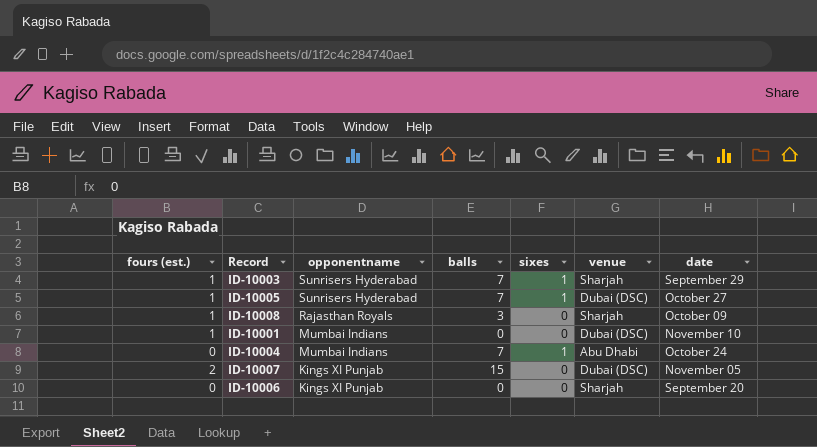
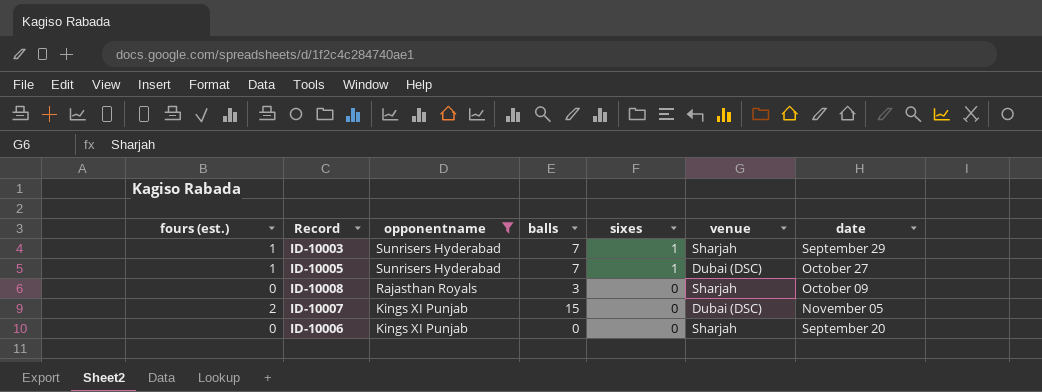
filter: none -> opponentname != Mumbai Indians
ID-10008 | fours (est.): 1 -> 0

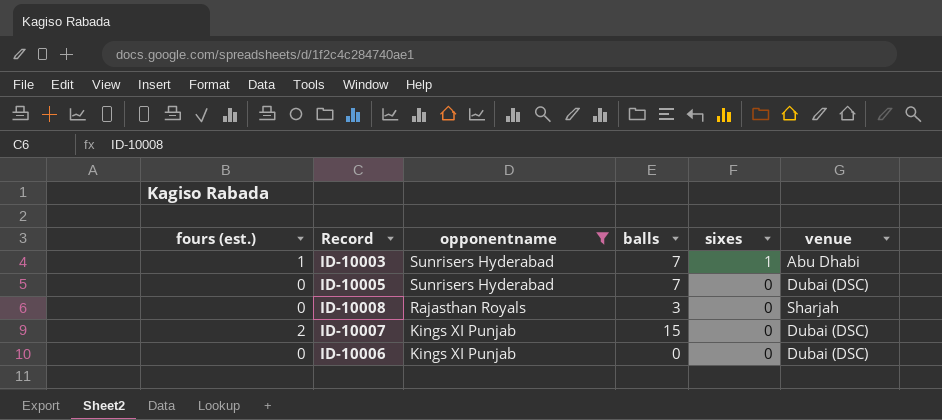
column date | position: 7 -> none
ID-10003 | venue: Sharjah -> Abu Dhabi
ID-10005 | fours (est.): 1 -> 0
ID-10005 | sixes: 1 -> 0
ID-10006 | venue: Sharjah -> Dubai (DSC)

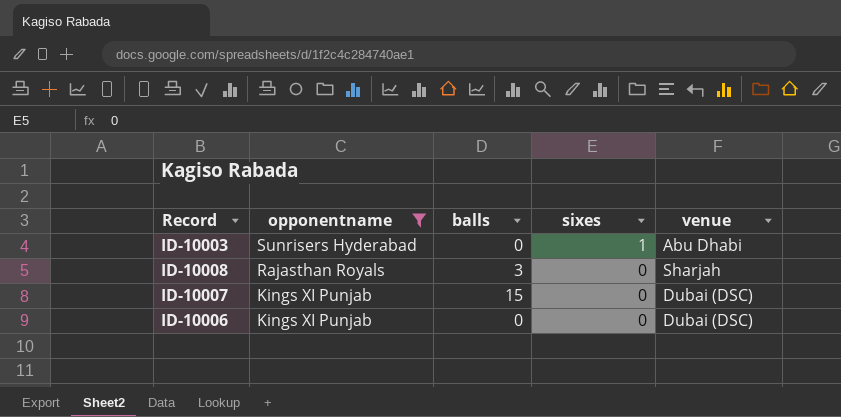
column fours (est.) | position: 1 -> none
row ID-10005: 0 | Sunrisers Hyderabad | 7 | 0 | Dubai (DSC) -> none
ID-10003 | balls: 7 -> 0

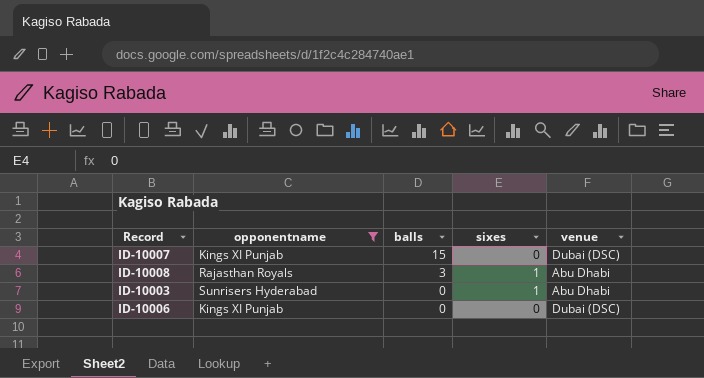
row order: opponentname descending -> balls descending
ID-10008 | sixes: 0 -> 1
ID-10008 | venue: Sharjah -> Abu Dhabi

